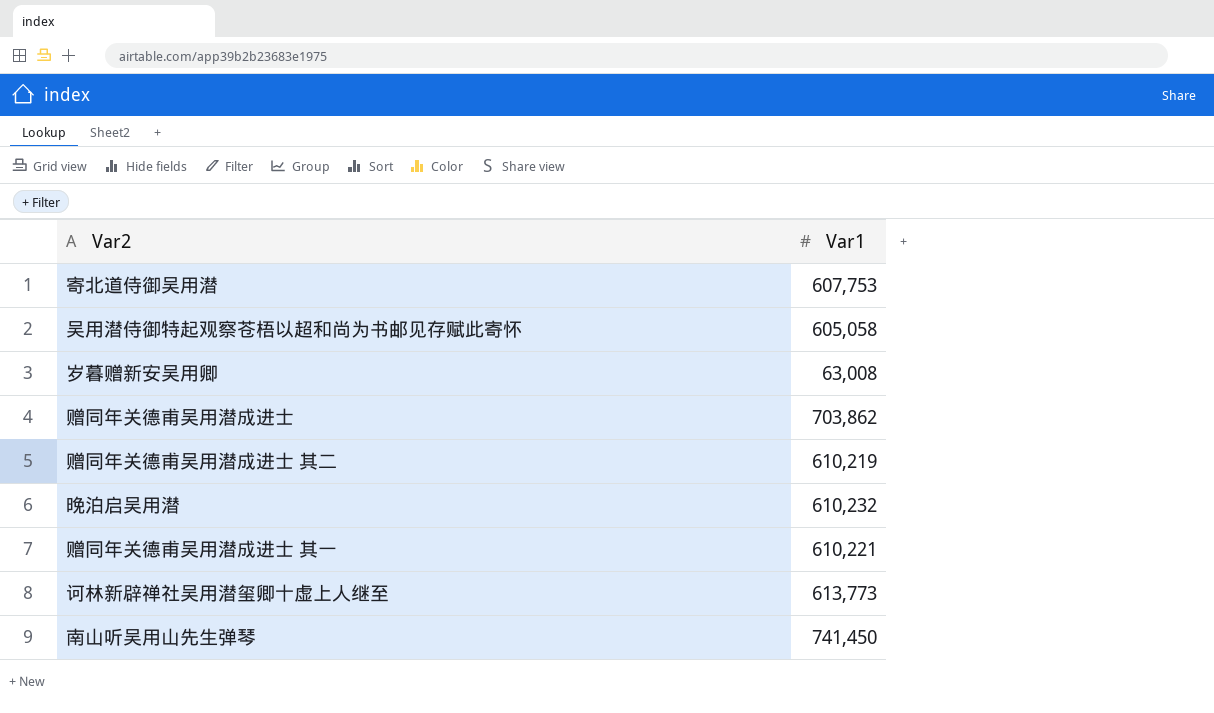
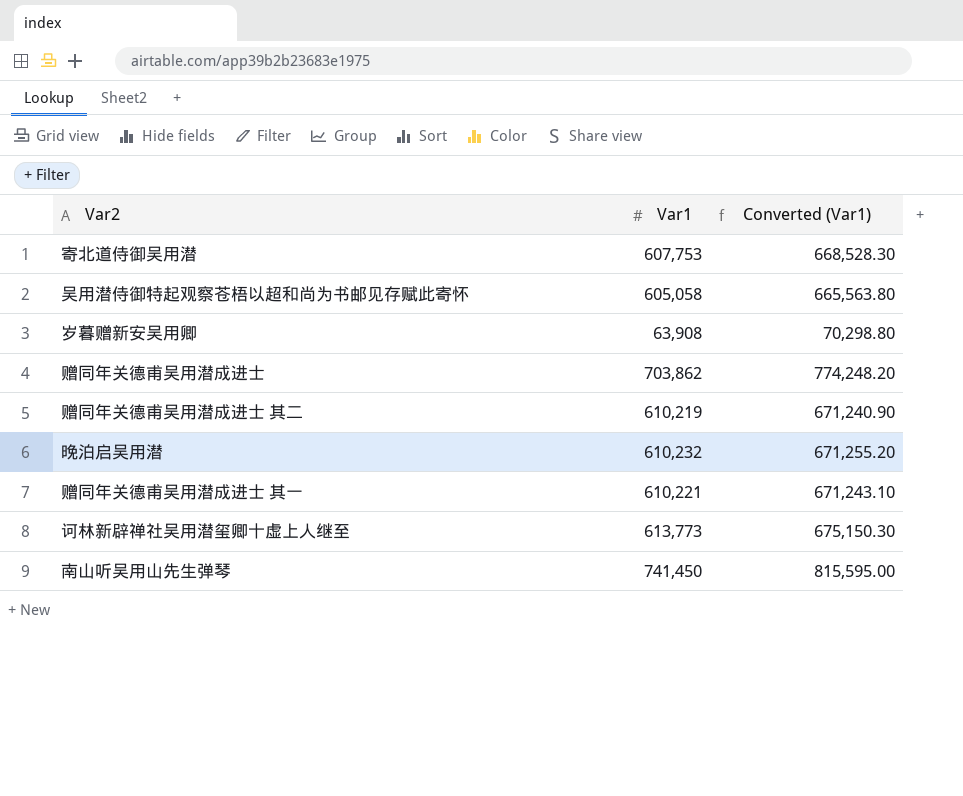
column Converted (Var1) | formula: none -> [Var1] * 1.1
岁暮赠新安吴用卿 | Var1: 63,008 -> 63,908

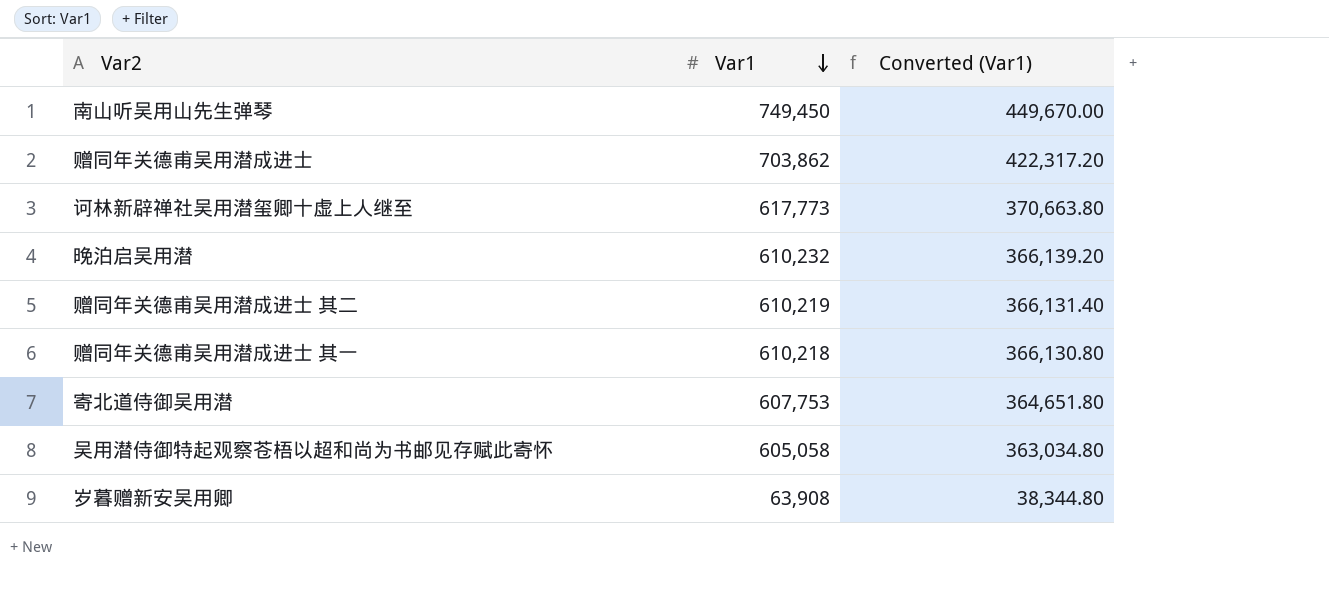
row order: none -> Var1 descending
column Converted (Var1) | formula: [Var1] * 1.1 -> [Var1] * 0.6
南山听吴用山先生弹琴 | Var1: 741,450 -> 749,450
诃林新辟禅社吴用潜玺卿十虚上人继至 | Var1: 613,773 -> 617,773
赠同年关德甫吴用潜成进士 其一 | Var1: 610,221 -> 610,218

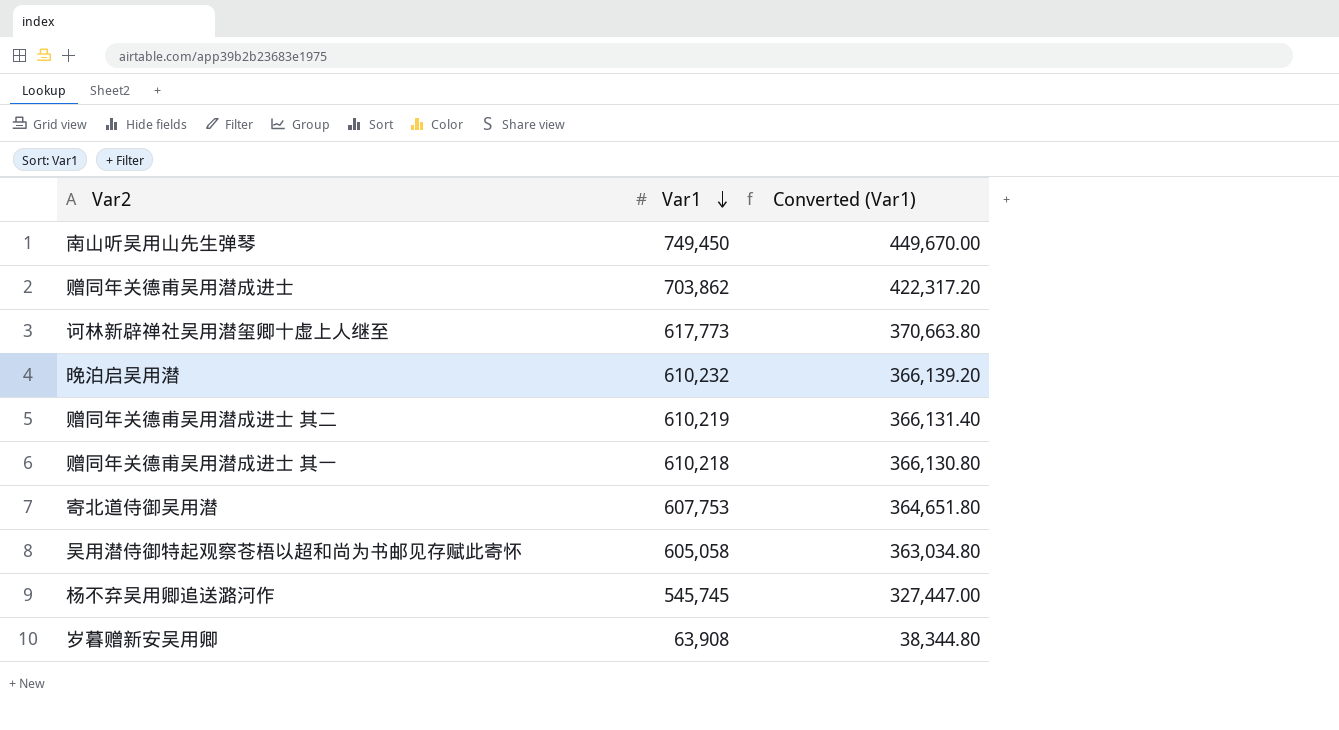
row 杨不弃吴用卿追送潞河作: none -> 545,745 | 327,447.00

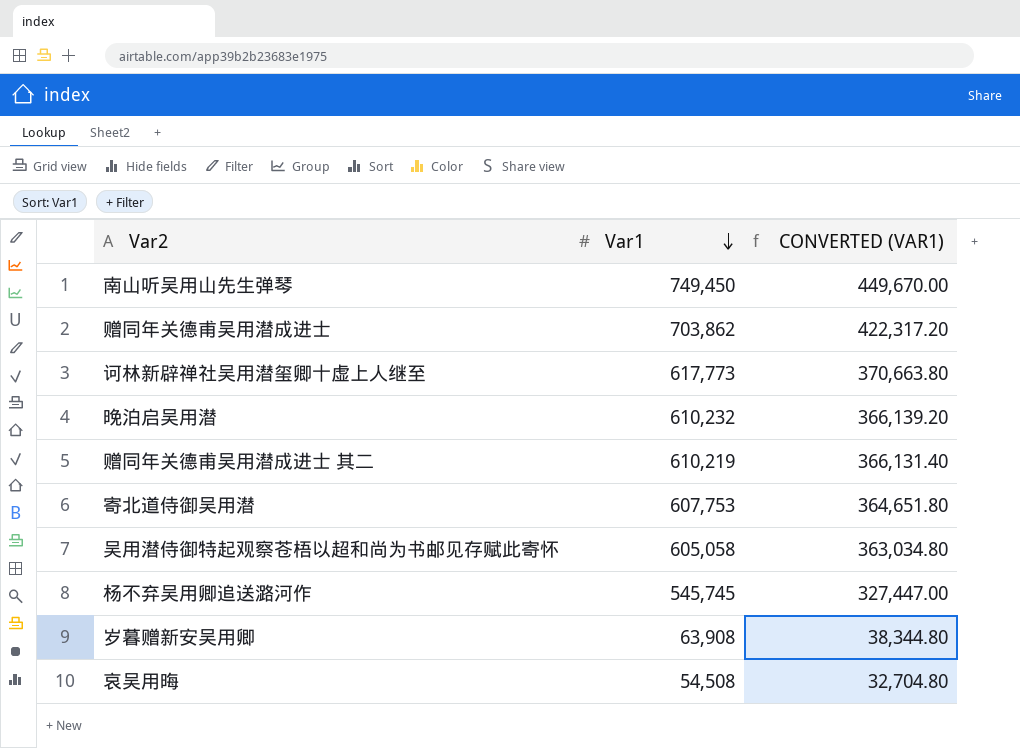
column name: Converted (Var1) -> CONVERTED (VAR1)
row 赠同年关德甫吴用潜成进士 其一: 610,218 | 366,130.80 -> none
row 哀吴用晦: none -> 54,508 | 32,704.80

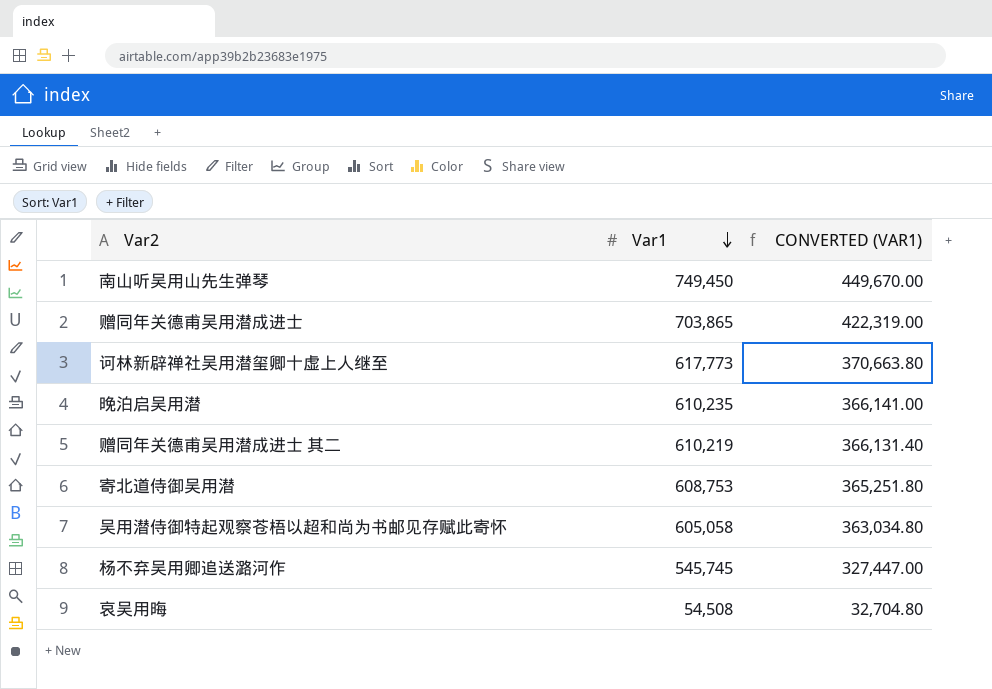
row 岁暮赠新安吴用卿: 63,908 | 38,344.80 -> none
赠同年关德甫吴用潜成进士 | Var1: 703,862 -> 703,865
赠同年关德甫吴用潜成进士 | CONVERTED (VAR1): 422,317.20 -> 422,319.00
晚泊启吴用潜 | Var1: 610,232 -> 610,235
晚泊启吴用潜 | CONVERTED (VAR1): 366,139.20 -> 366,141.00
寄北道侍御吴用潜 | Var1: 607,753 -> 608,753
寄北道侍御吴用潜 | CONVERTED (VAR1): 364,651.80 -> 365,251.80

